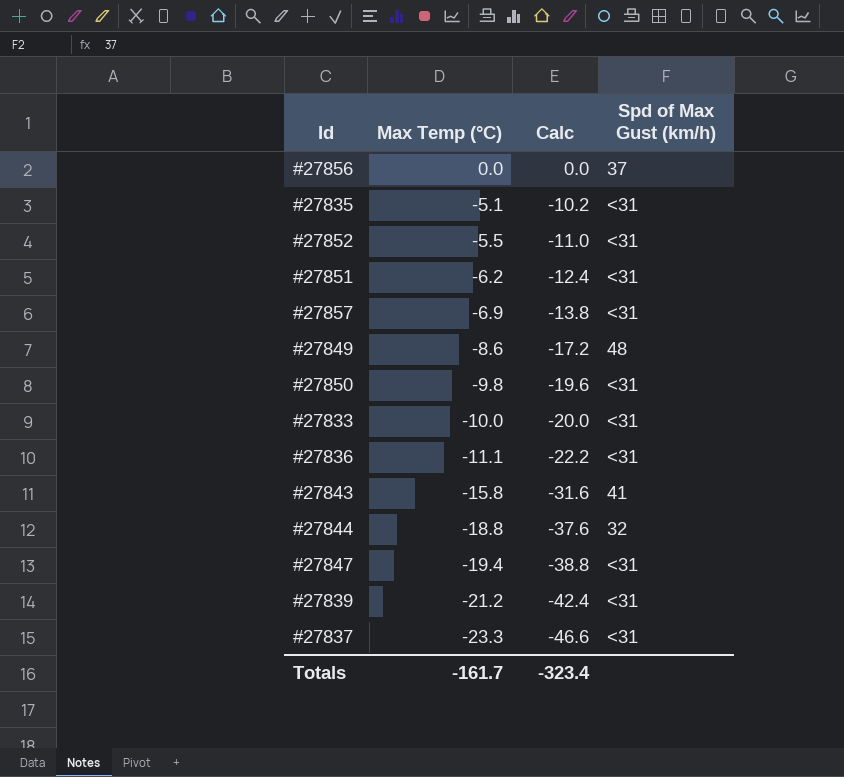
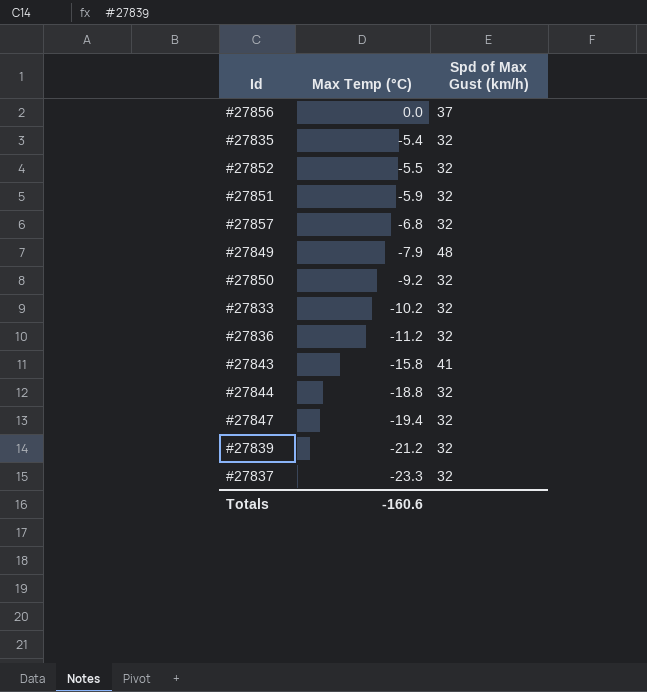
column Calc | formula: [Max Temp (°C)] * 2 -> none
#27835 | Max Temp (°C): -5.1 -> -5.4
#27835 | Spd of Max Gust (km/h): <31 -> 32
#27852 | Spd of Max Gust (km/h): <31 -> 32
#27851 | Max Temp (°C): -6.2 -> -5.9
#27851 | Spd of Max Gust (km/h): <31 -> 32
#27857 | Max Temp (°C): -6.9 -> -6.8
#27857 | Spd of Max Gust (km/h): <31 -> 32
#27849 | Max Temp (°C): -8.6 -> -7.9
#27850 | Max Temp (°C): -9.8 -> -9.2
#27850 | Spd of Max Gust (km/h): <31 -> 32
#27833 | Max Temp (°C): -10.0 -> -10.2
#27833 | Spd of Max Gust (km/h): <31 -> 32
#27836 | Max Temp (°C): -11.1 -> -11.2
#27836 | Spd of Max Gust (km/h): <31 -> 32
#27847 | Spd of Max Gust (km/h): <31 -> 32
#27839 | Spd of Max Gust (km/h): <31 -> 32
#27837 | Spd of Max Gust (km/h): <31 -> 32
Totals | Max Temp (°C): -161.7 -> -160.6

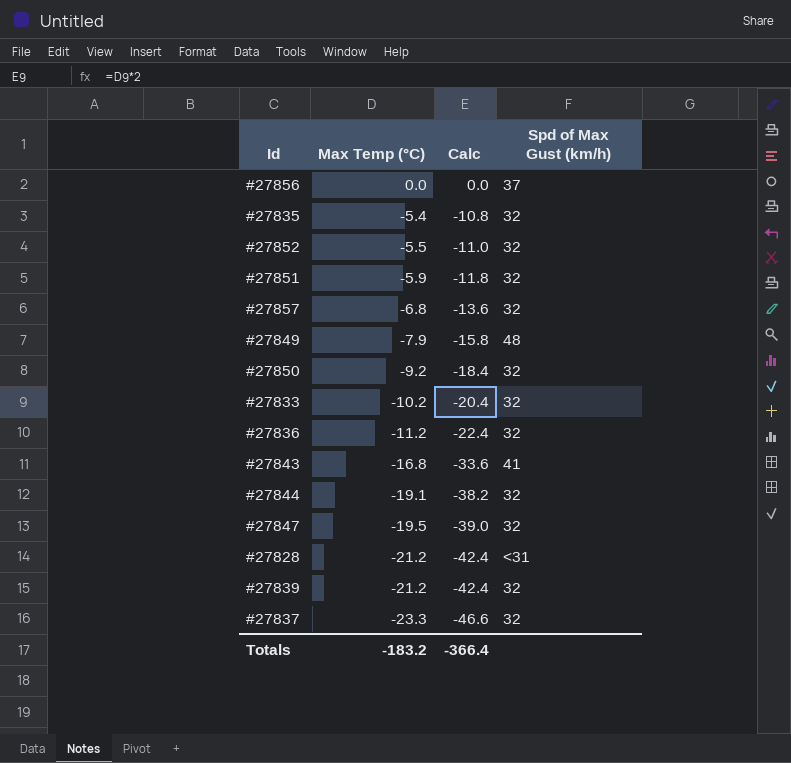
column Calc | formula: none -> [Max Temp (°C)] * 2
#27843 | Max Temp (°C): -15.8 -> -16.8
#27844 | Max Temp (°C): -18.8 -> -19.1
#27847 | Max Temp (°C): -19.4 -> -19.5
row #27828: none -> -21.2 | -42.4 | <31
Totals | Max Temp (°C): -160.6 -> -183.2

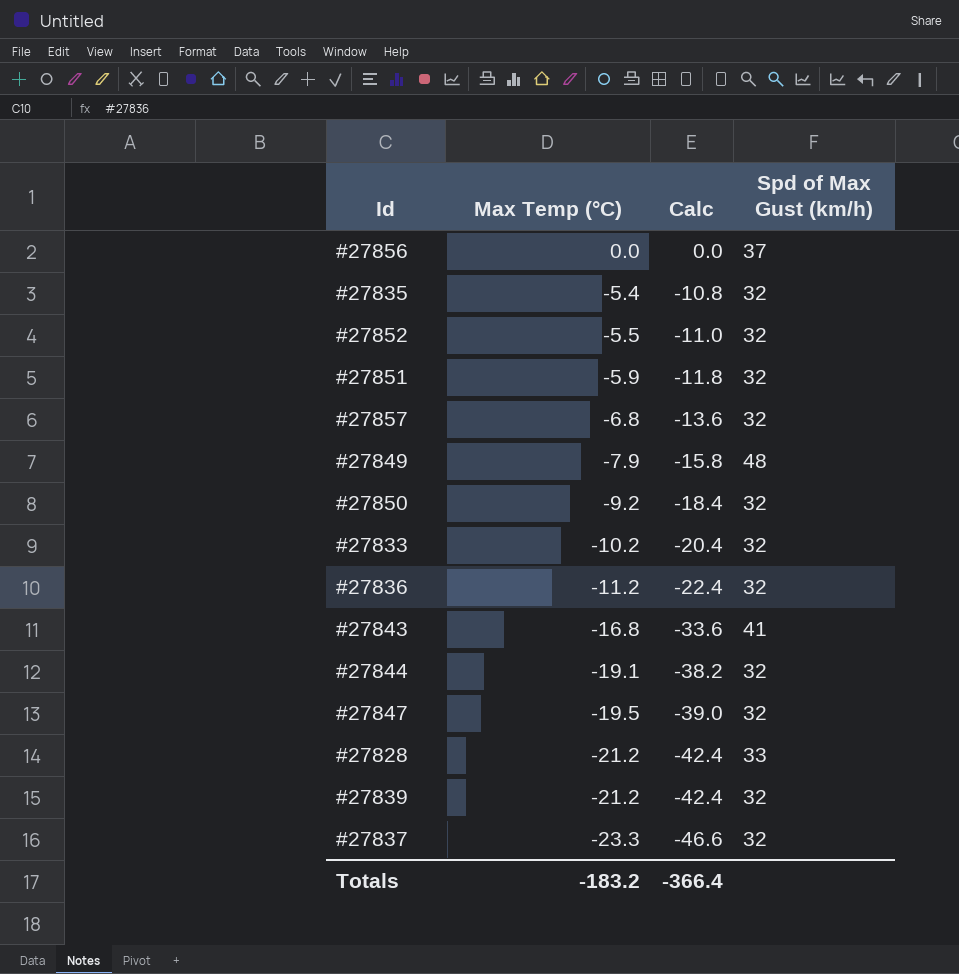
#27828 | Spd of Max Gust (km/h): <31 -> 33

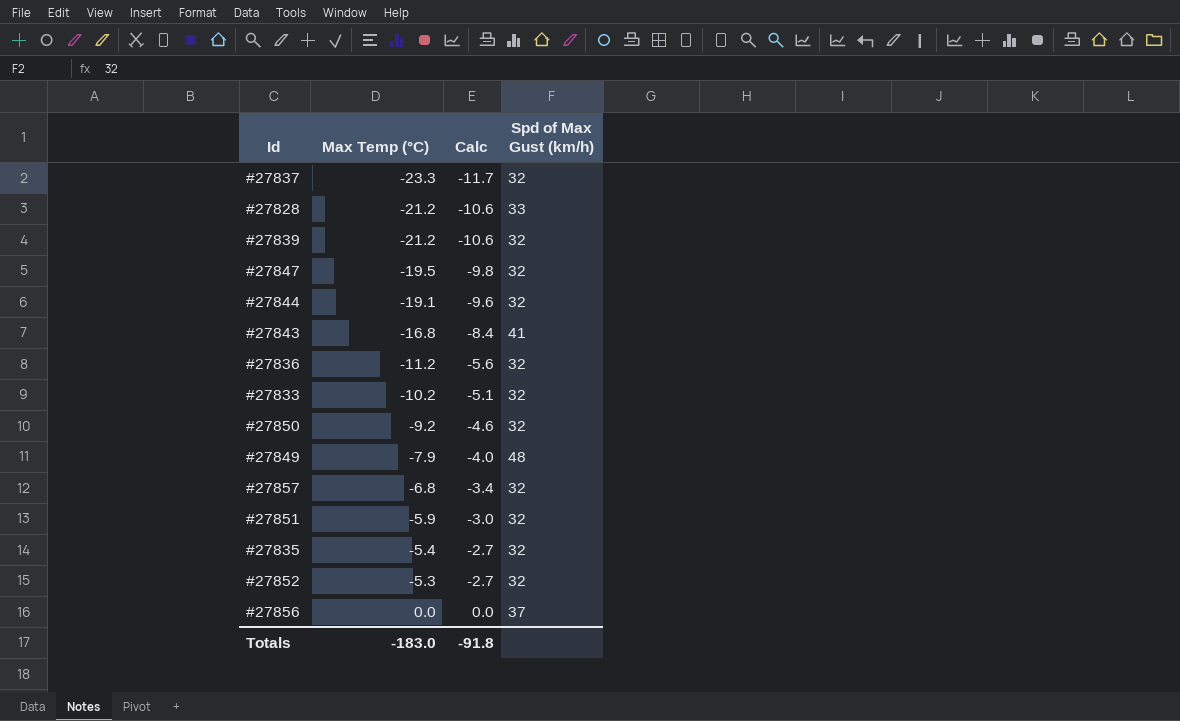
row order: Max Temp (°C) descending -> Max Temp (°C) ascending
column Calc | formula: [Max Temp (°C)] * 2 -> [Max Temp (°C)] * 0.5
#27852 | Max Temp (°C): -5.5 -> -5.3
Totals | Max Temp (°C): -183.2 -> -183.0
Totals | Calc: -366.4 -> -91.8

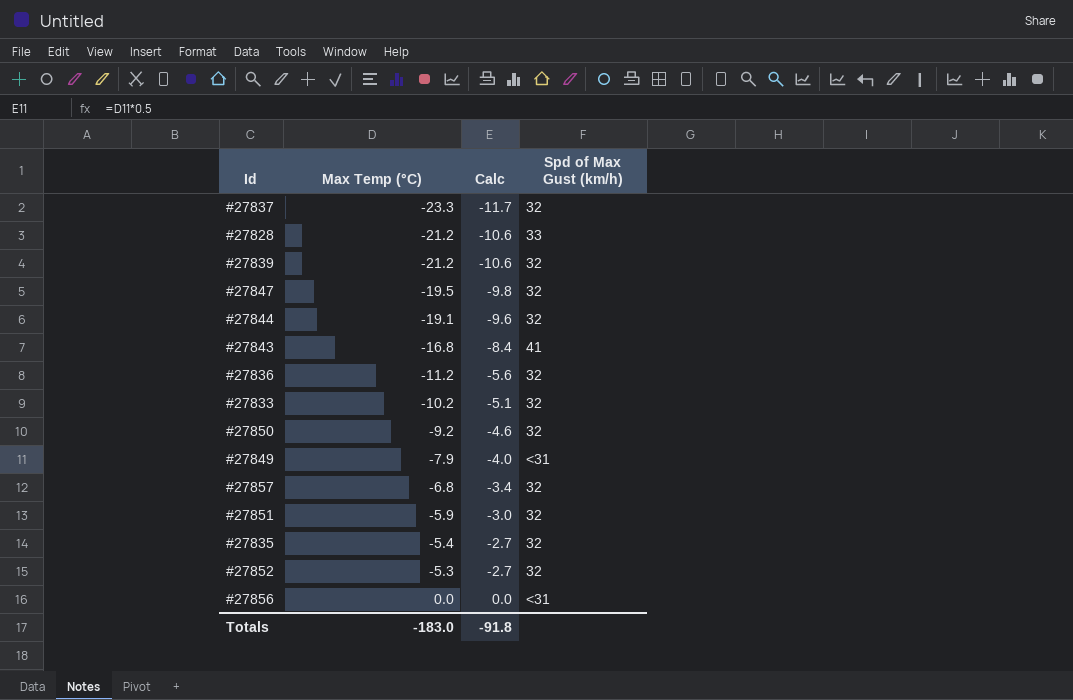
#27849 | Spd of Max Gust (km/h): 48 -> <31
#27856 | Spd of Max Gust (km/h): 37 -> <31

